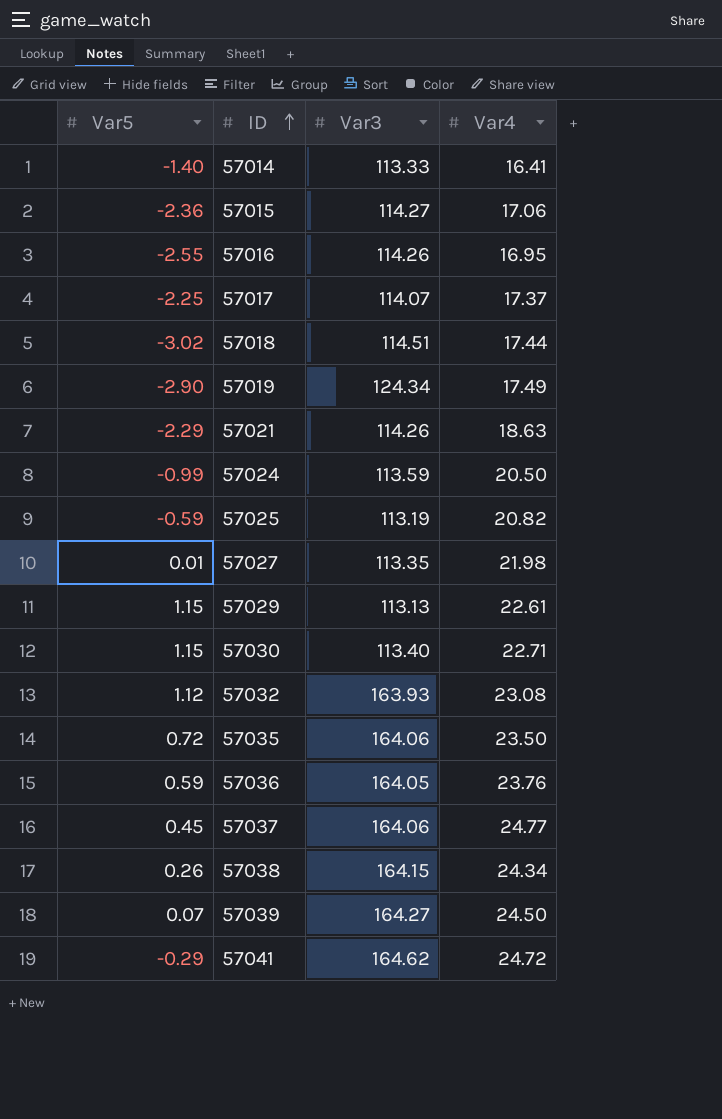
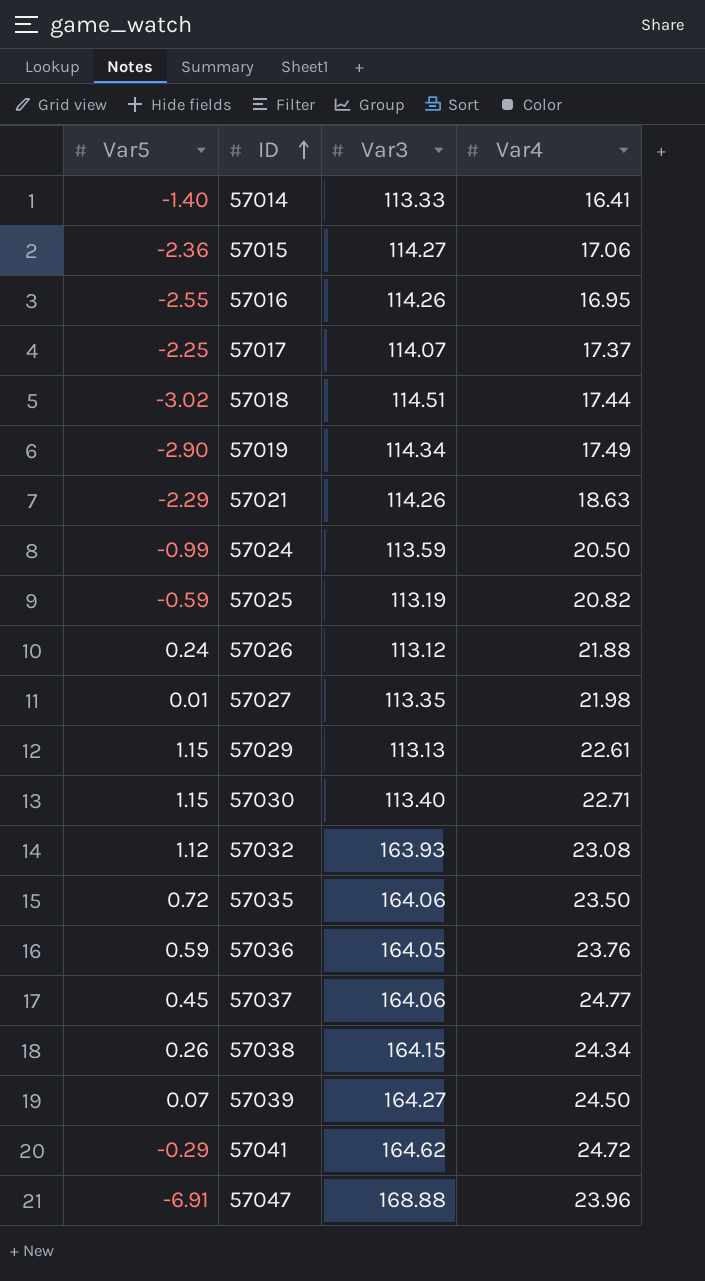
57019 | Var3: 124.34 -> 114.34
row 57026: none -> 0.24 | 113.12 | 21.88
row 57047: none -> -6.91 | 168.88 | 23.96

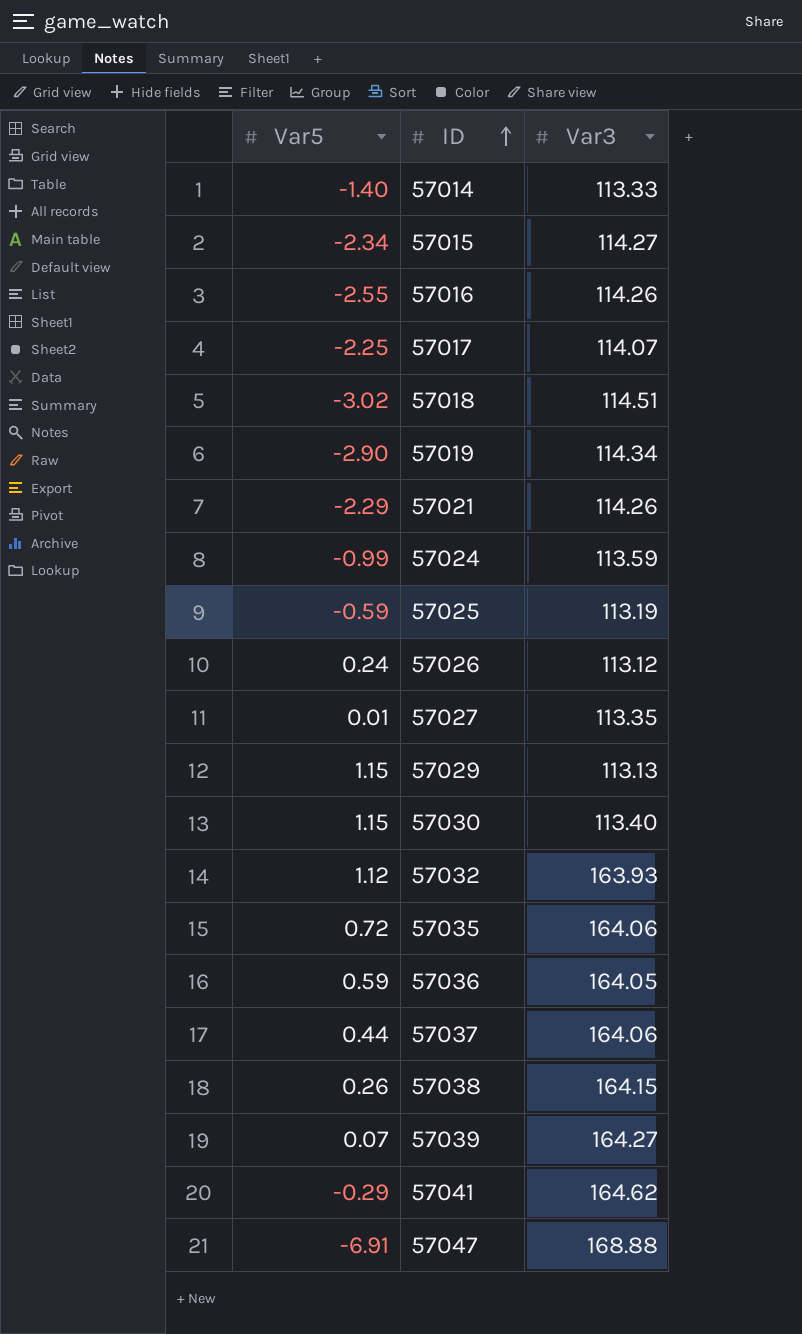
column Var4 | position: 4 -> none
57015 | Var5: -2.36 -> -2.34
57037 | Var5: 0.45 -> 0.44

